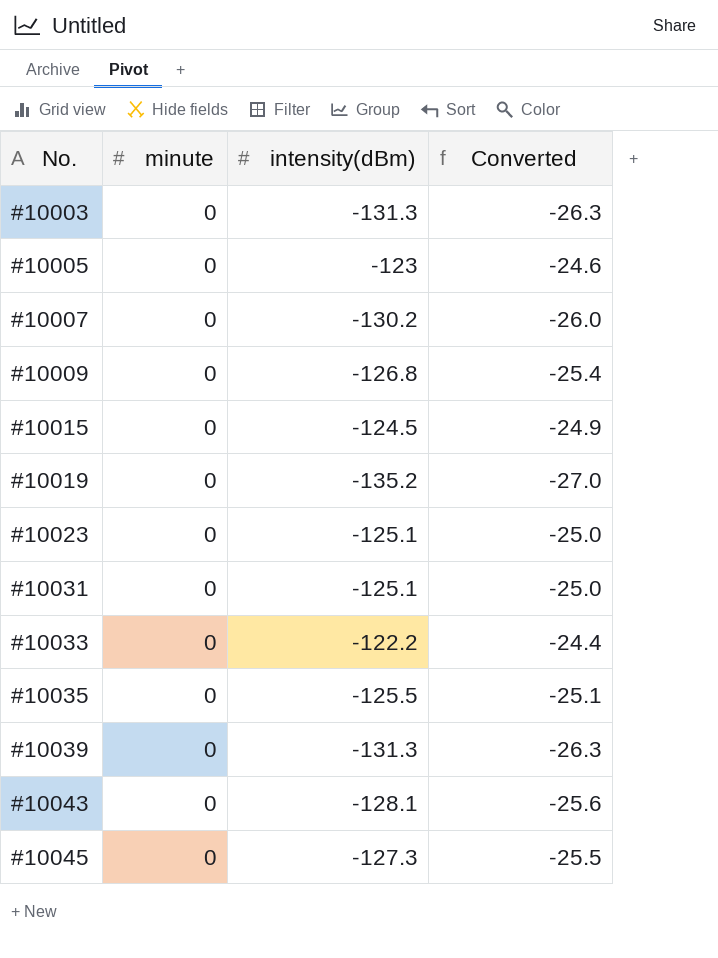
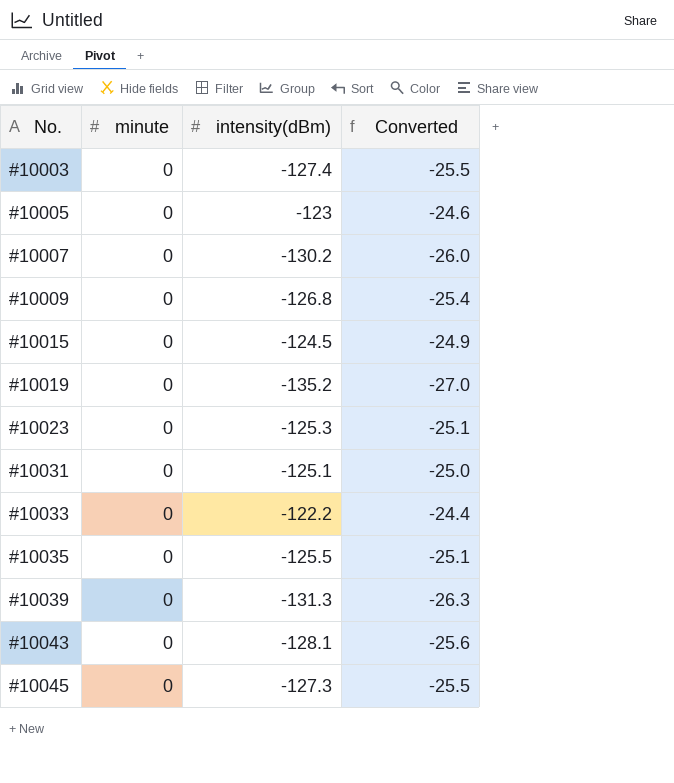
#10003 | intensity(dBm): -131.3 -> -127.4
#10003 | Converted: -26.3 -> -25.5
#10023 | intensity(dBm): -125.1 -> -125.3
#10023 | Converted: -25.0 -> -25.1

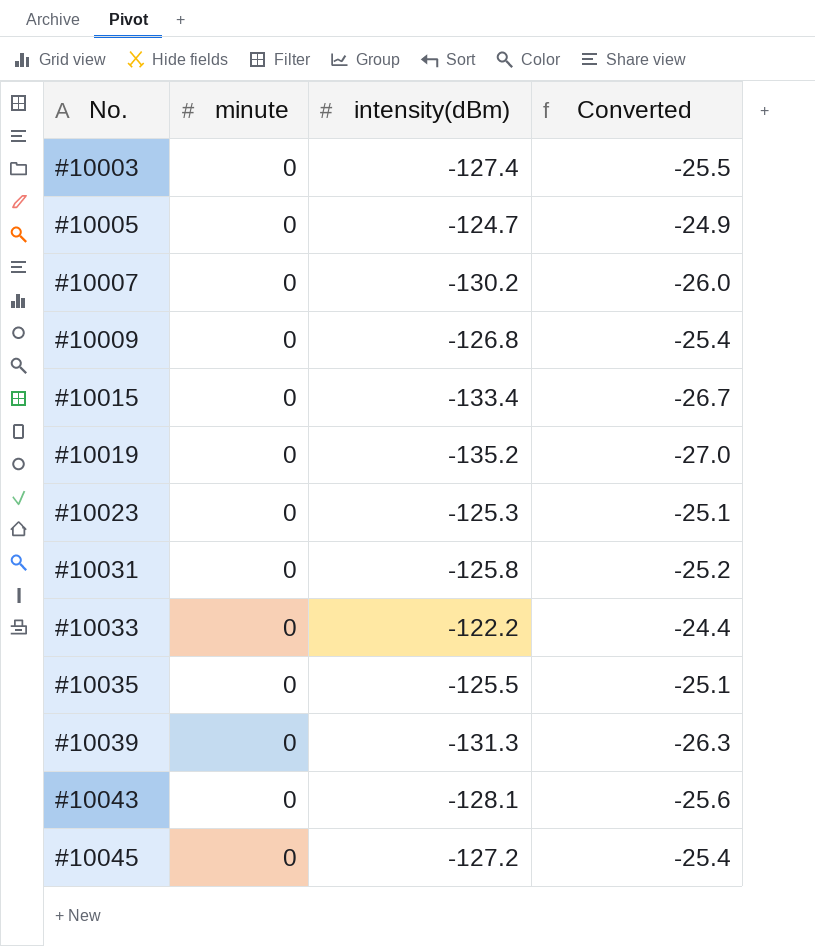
#10005 | intensity(dBm): -123 -> -124.7
#10005 | Converted: -24.6 -> -24.9
#10015 | intensity(dBm): -124.5 -> -133.4
#10015 | Converted: -24.9 -> -26.7
#10031 | intensity(dBm): -125.1 -> -125.8
#10031 | Converted: -25.0 -> -25.2
#10045 | intensity(dBm): -127.3 -> -127.2
#10045 | Converted: -25.5 -> -25.4

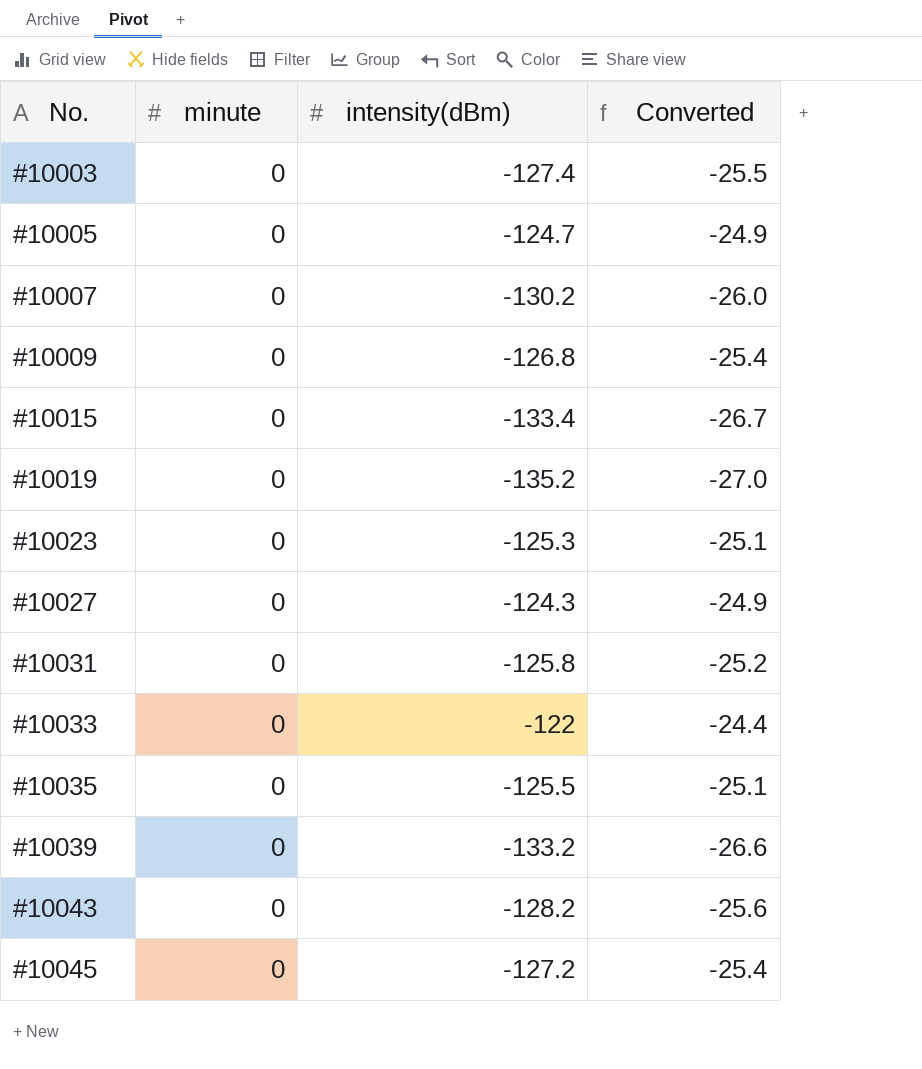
row #10027: none -> 0 | -124.3 | -24.9
#10033 | intensity(dBm): -122.2 -> -122
#10039 | intensity(dBm): -131.3 -> -133.2
#10039 | Converted: -26.3 -> -26.6
#10043 | intensity(dBm): -128.1 -> -128.2

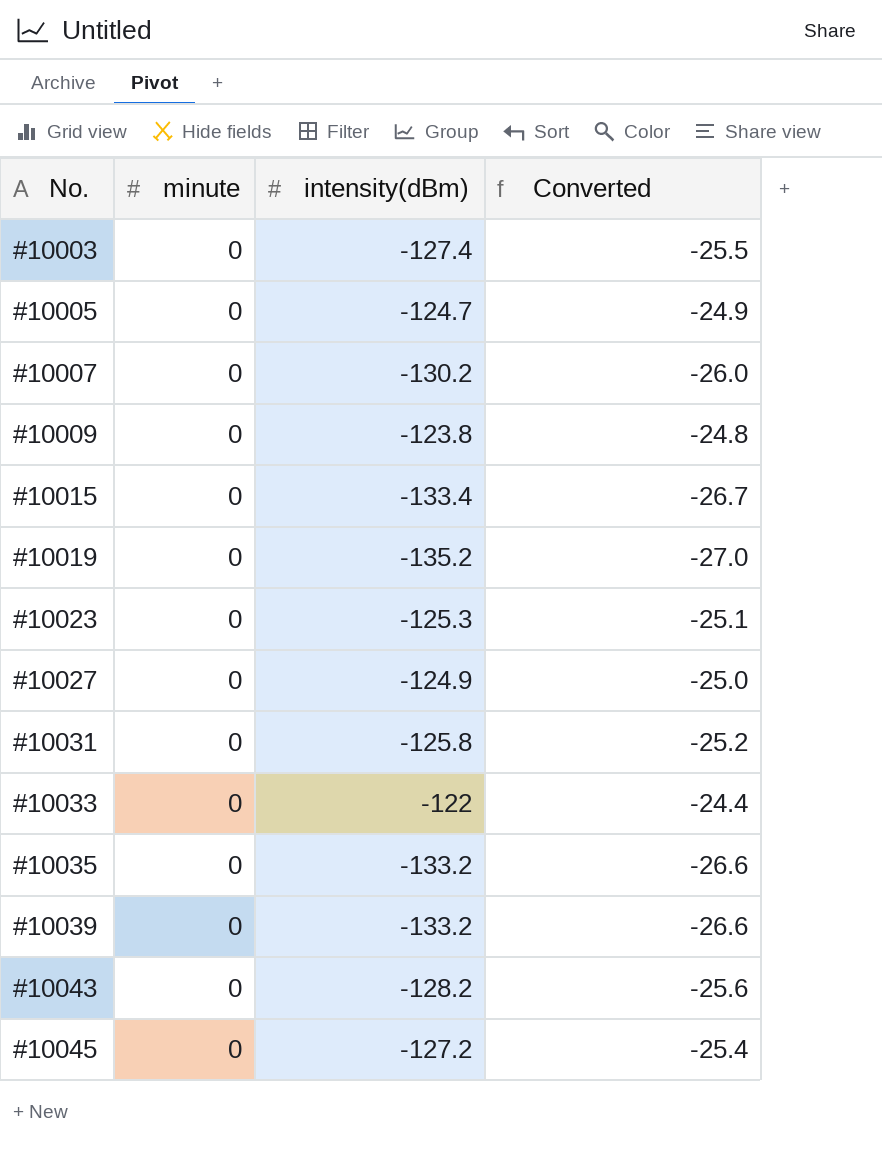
#10009 | intensity(dBm): -126.8 -> -123.8
#10009 | Converted: -25.4 -> -24.8
#10027 | intensity(dBm): -124.3 -> -124.9
#10027 | Converted: -24.9 -> -25.0
#10035 | intensity(dBm): -125.5 -> -133.2
#10035 | Converted: -25.1 -> -26.6

